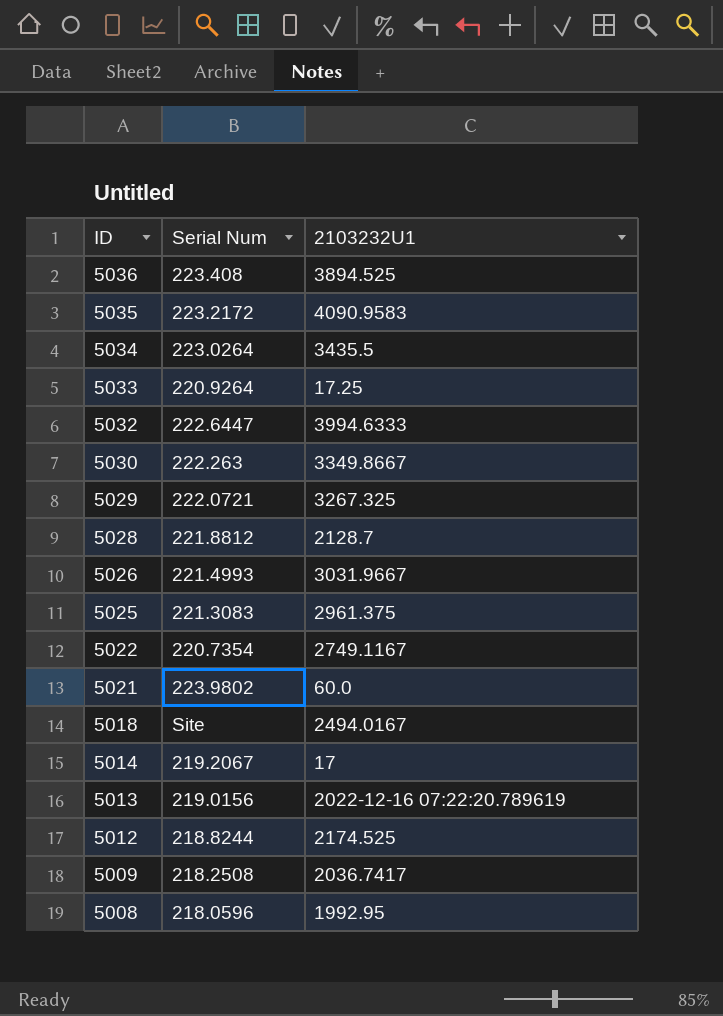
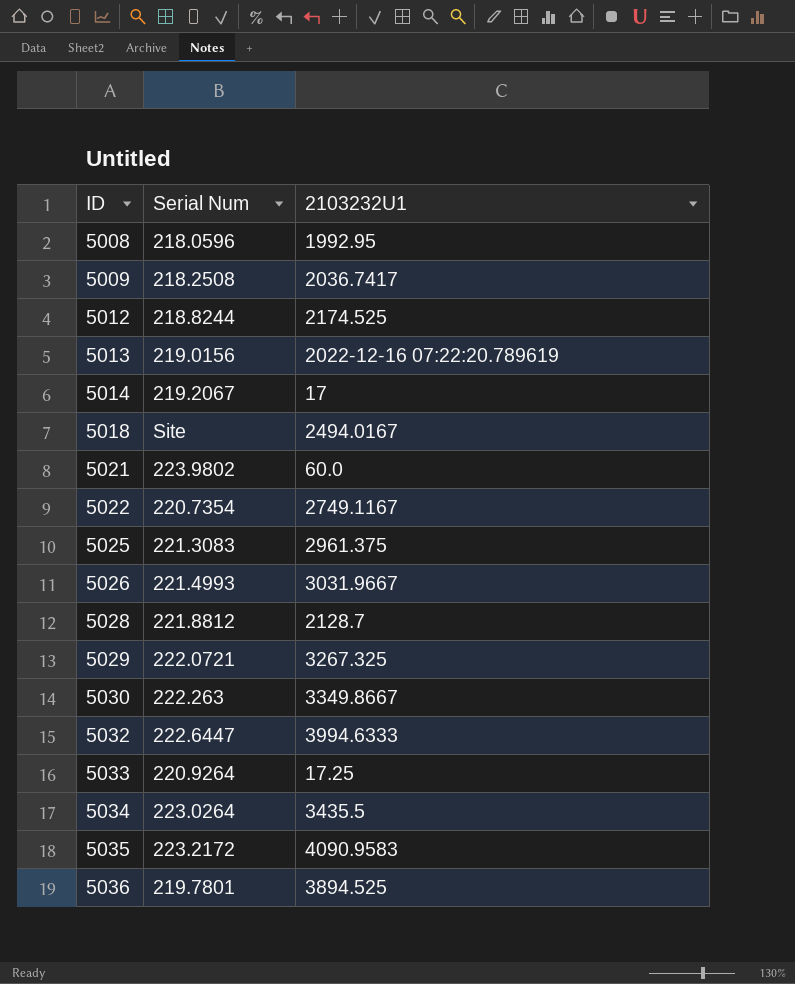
row order: ID descending -> ID ascending
5036 | Serial Num: 223.408 -> 219.7801

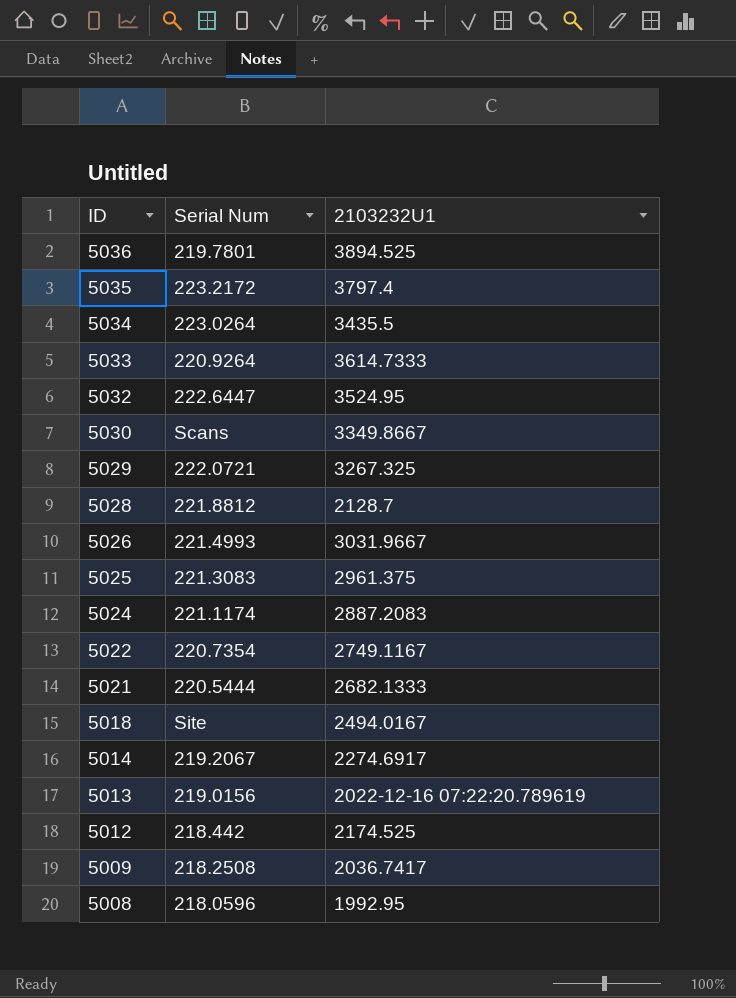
row order: ID ascending -> ID descending
5035 | 2103232U1: 4090.9583 -> 3797.4
5033 | 2103232U1: 17.25 -> 3614.7333
5032 | 2103232U1: 3994.6333 -> 3524.95
5030 | Serial Num: 222.263 -> Scans
row 5024: none -> 221.1174 | 2887.2083
5021 | Serial Num: 223.9802 -> 220.5444
5021 | 2103232U1: 60.0 -> 2682.1333
5014 | 2103232U1: 17 -> 2274.6917
5012 | Serial Num: 218.8244 -> 218.442

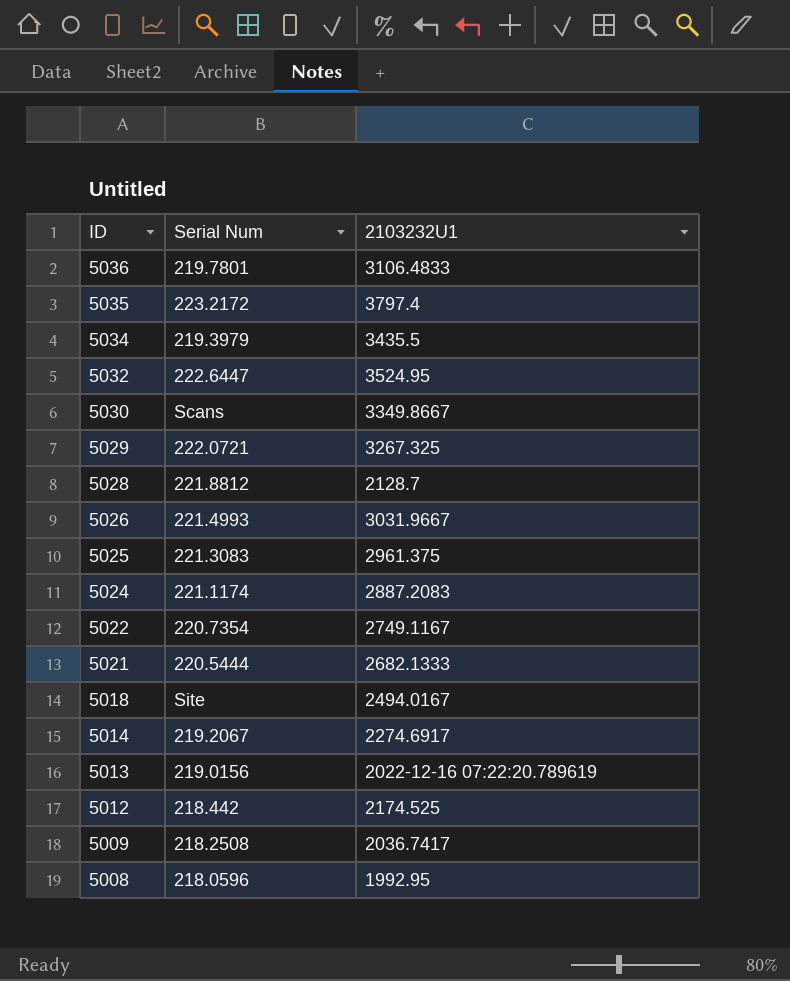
row 5033: 220.9264 | 3614.7333 -> none
5036 | 2103232U1: 3894.525 -> 3106.4833
5034 | Serial Num: 223.0264 -> 219.3979

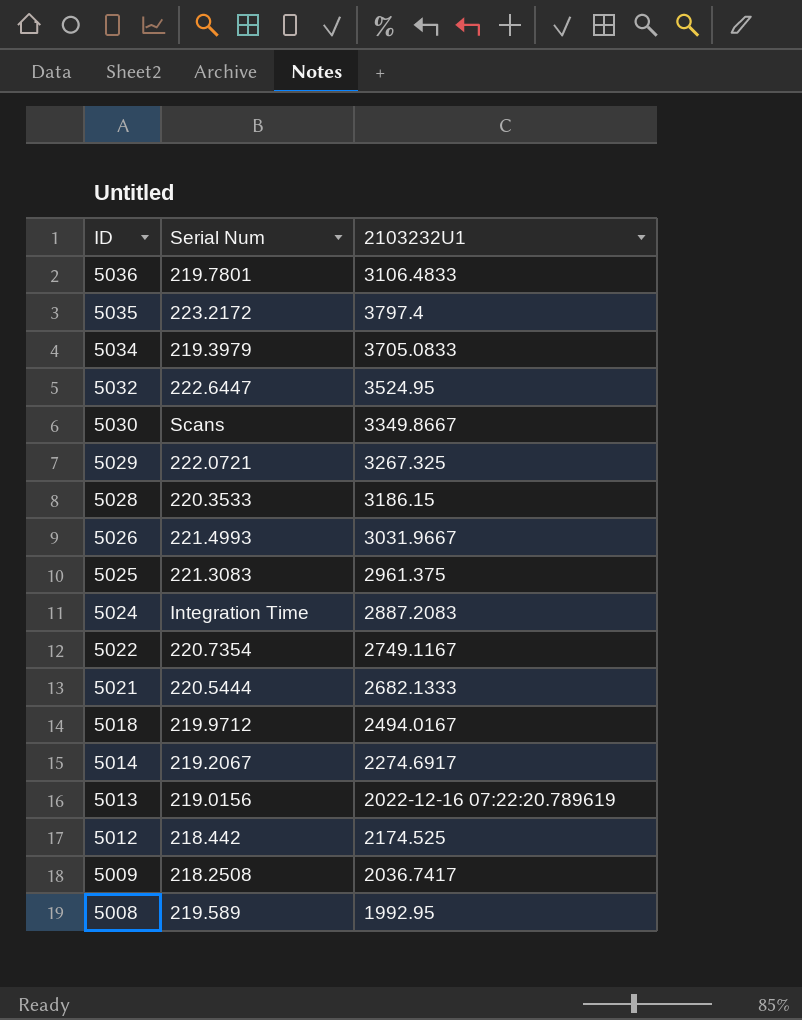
5034 | 2103232U1: 3435.5 -> 3705.0833
5028 | Serial Num: 221.8812 -> 220.3533
5028 | 2103232U1: 2128.7 -> 3186.15
5024 | Serial Num: 221.1174 -> Integration Time
5018 | Serial Num: Site -> 219.9712
5008 | Serial Num: 218.0596 -> 219.589

